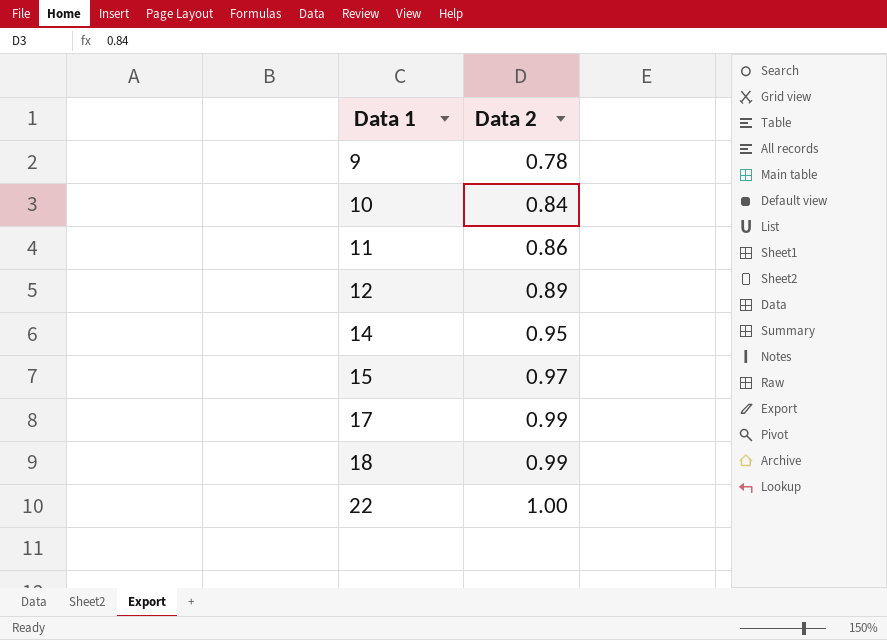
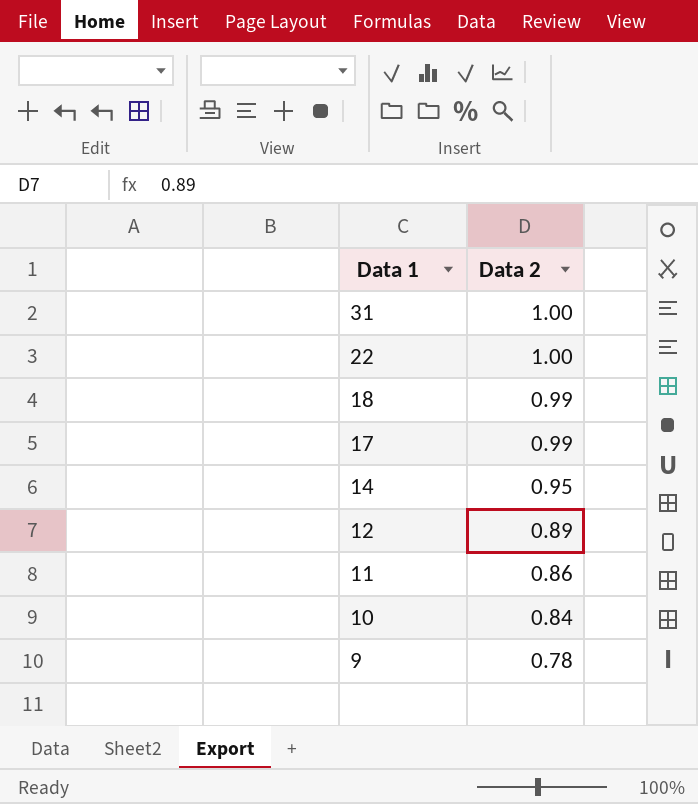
row order: Data 1 ascending -> Data 1 descending
row 15: 0.97 -> none
row 31: none -> 1.00

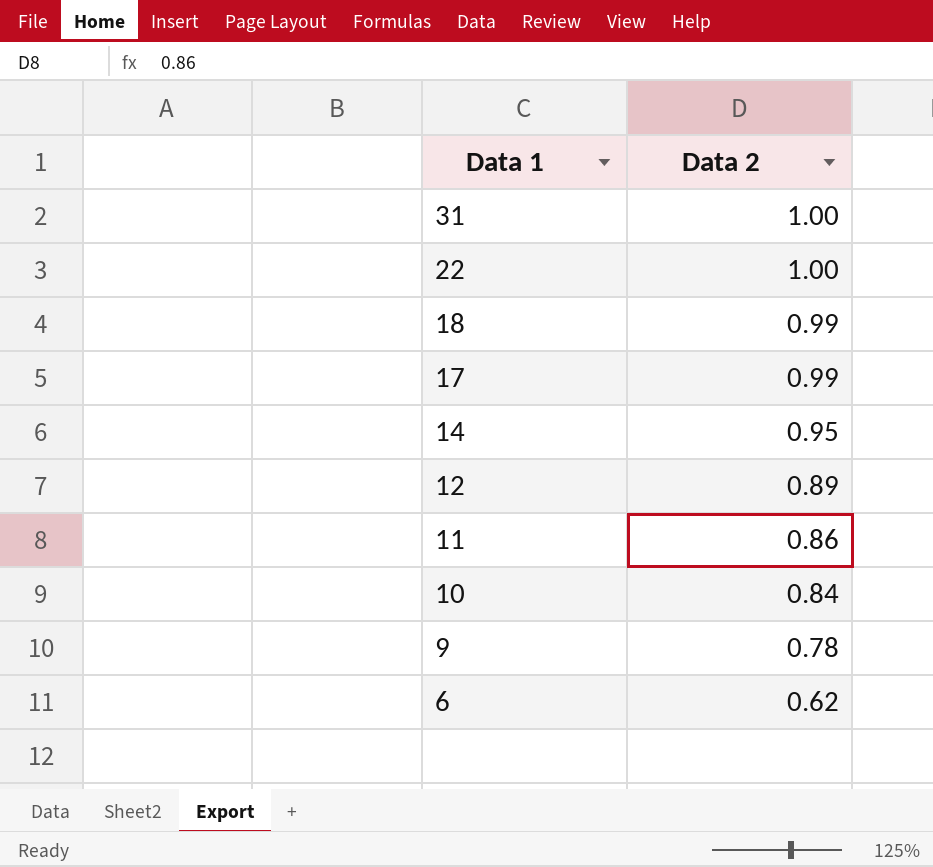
row 6: none -> 0.62

